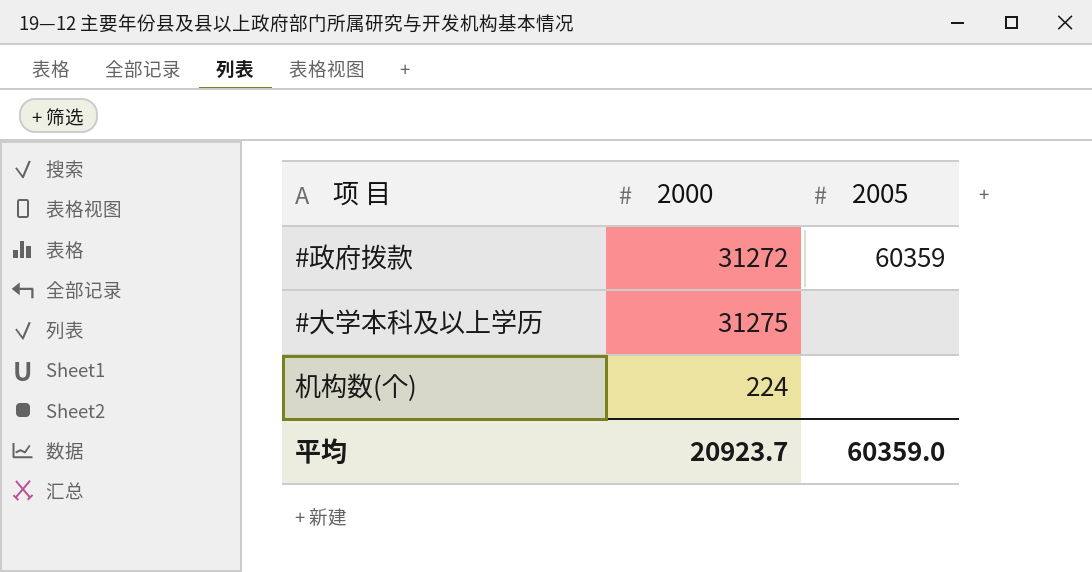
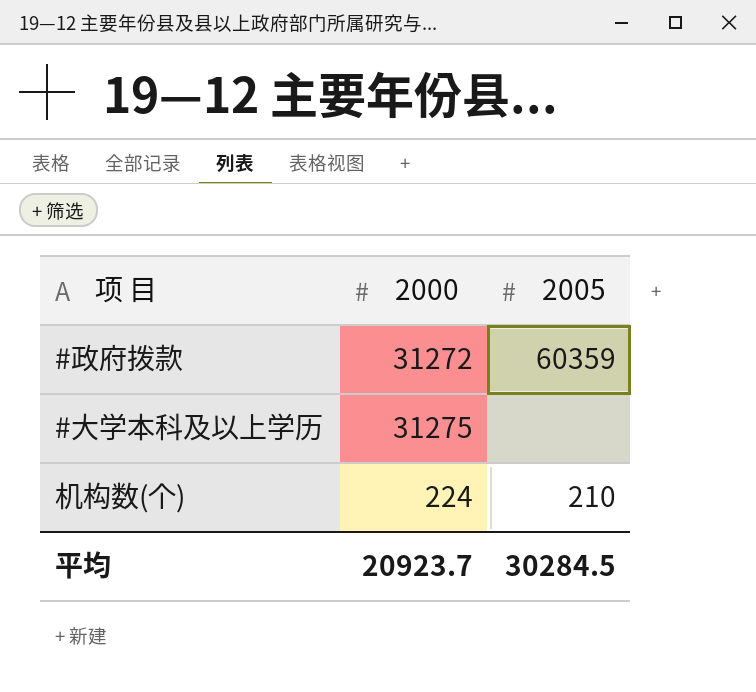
机构数(个) | 2005: none -> 210
平均 | 2005: 60359.0 -> 30284.5

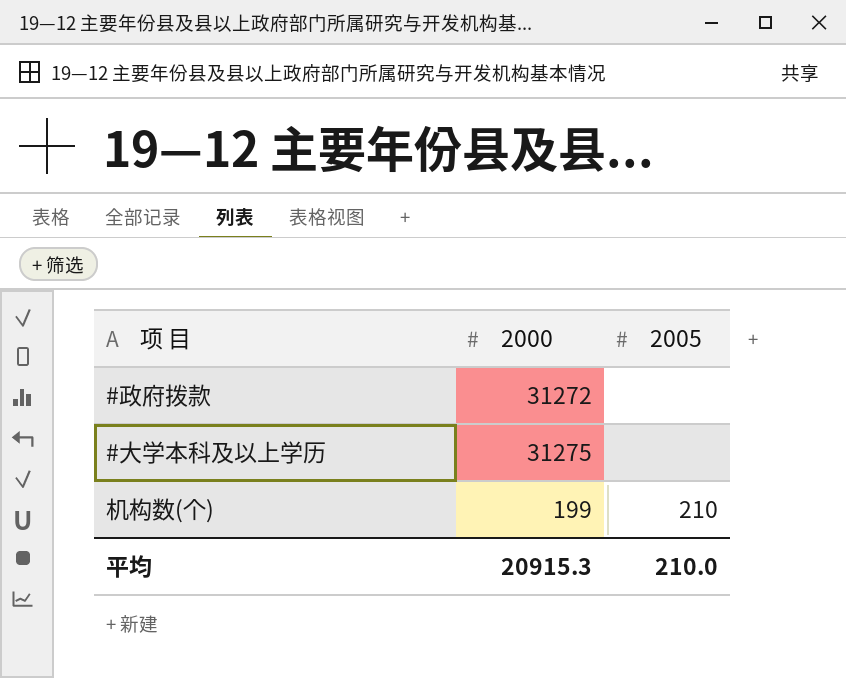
#政府拨款 | 2005: 60359 -> none
机构数(个) | 2000: 224 -> 199
平均 | 2000: 20923.7 -> 20915.3
平均 | 2005: 30284.5 -> 210.0

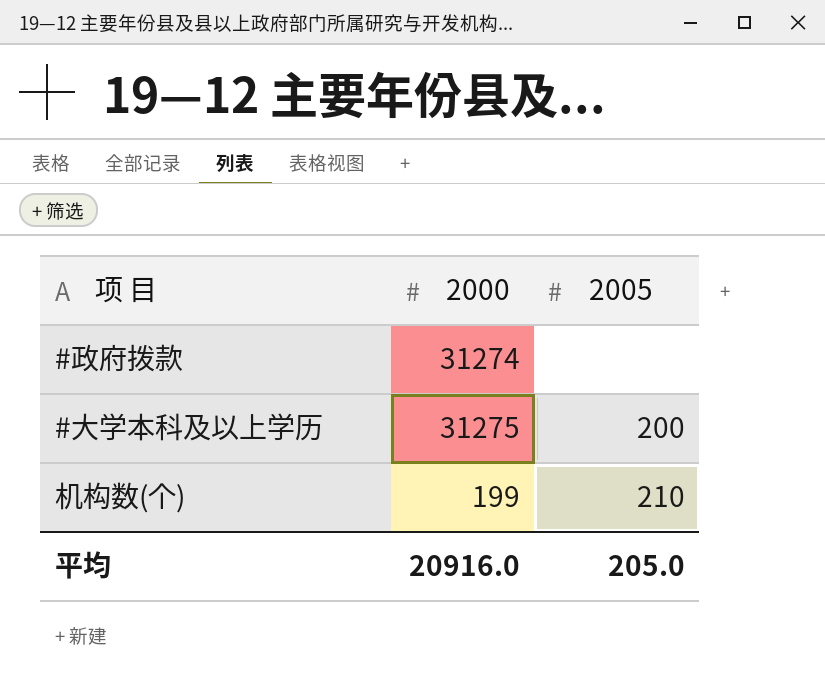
#政府拨款 | 2000: 31272 -> 31274
#大学本科及以上学历 | 2005: none -> 200
平均 | 2000: 20915.3 -> 20916.0
平均 | 2005: 210.0 -> 205.0

